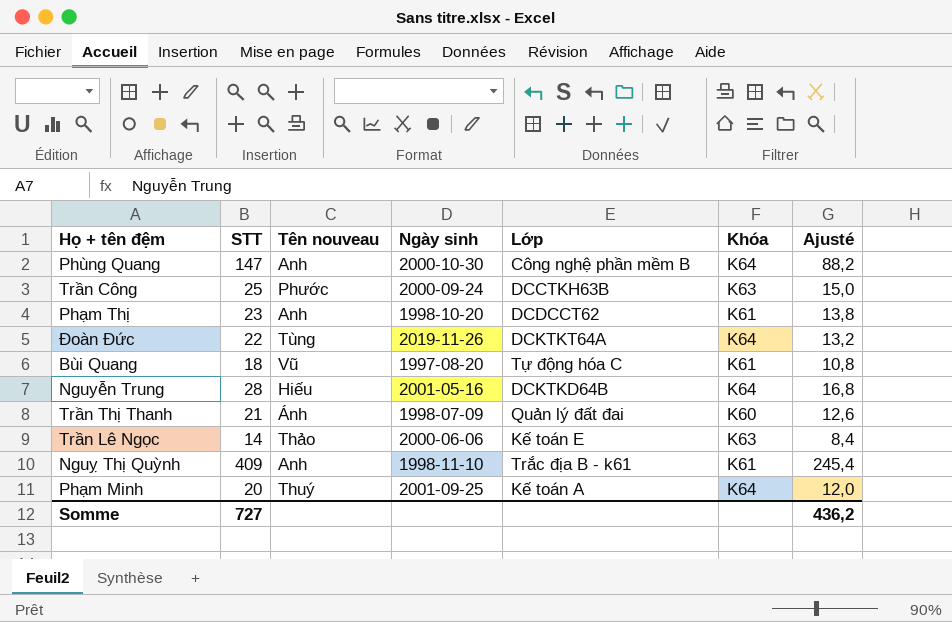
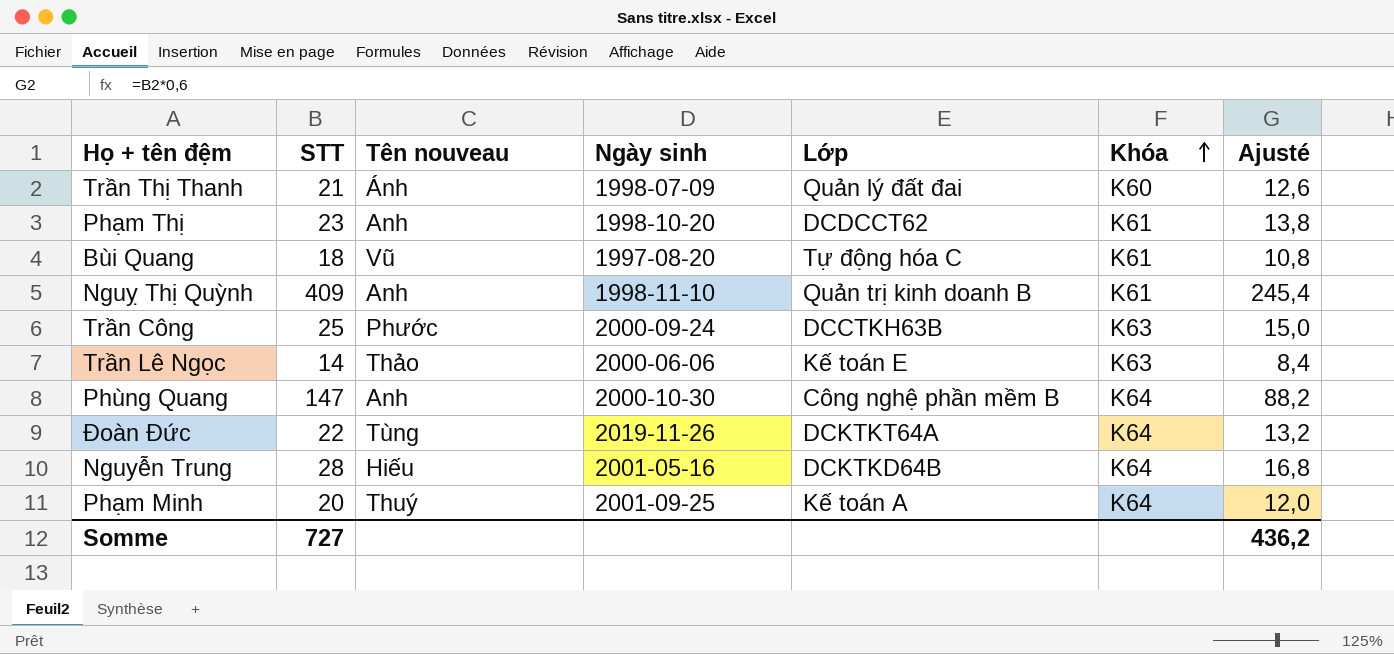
row order: none -> Khóa ascending
Nguỵ Thị Quỳnh | Lớp: Trắc địa B - k61 -> Quản trị kinh doanh B

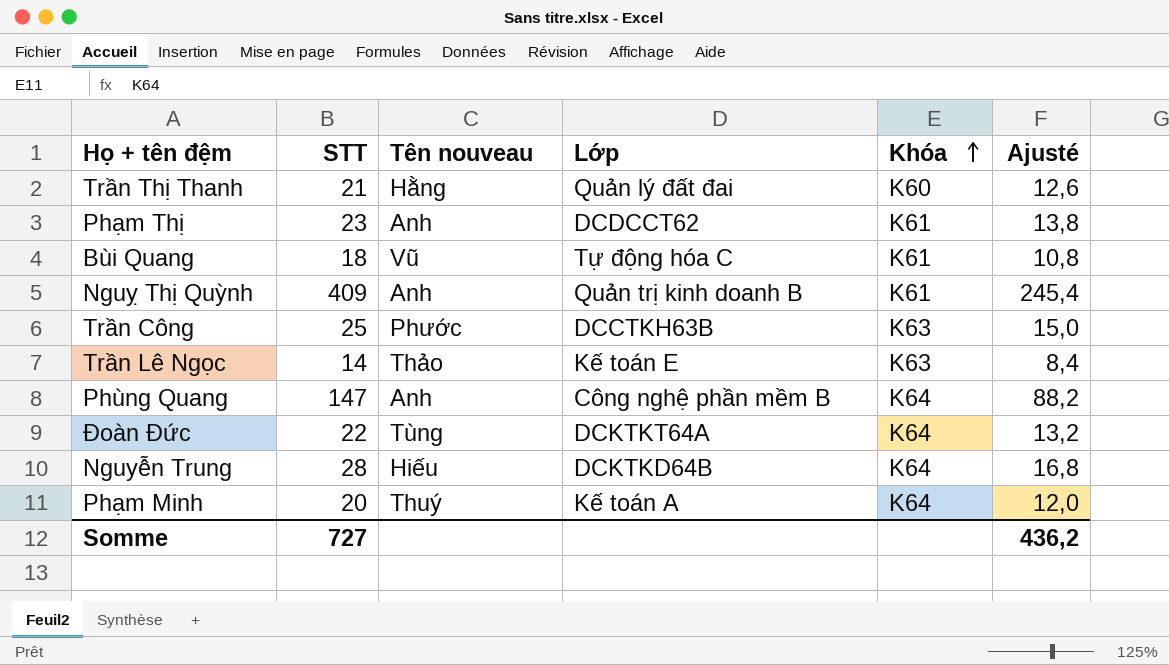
column Ngày sinh | position: 4 -> none
Trần Thị Thanh | Tên nouveau: Ánh -> Hằng

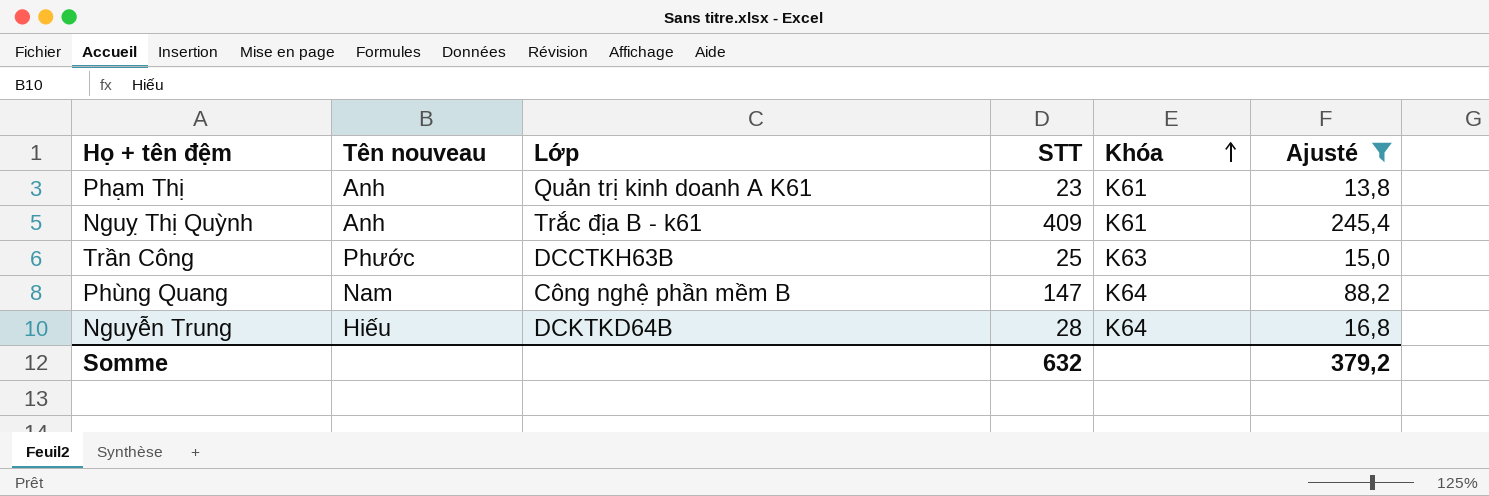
filter: none -> Ajusté >= 13,8
column STT | position: 2 -> 4
Phạm Thị | Lớp: DCDCCT62 -> Quản trị kinh doanh A K61
Nguỵ Thị Quỳnh | Lớp: Quản trị kinh doanh B -> Trắc địa B - k61
Phùng Quang | Tên nouveau: Anh -> Nam
Somme | STT: 727 -> 632
Somme | Ajusté: 436,2 -> 379,2

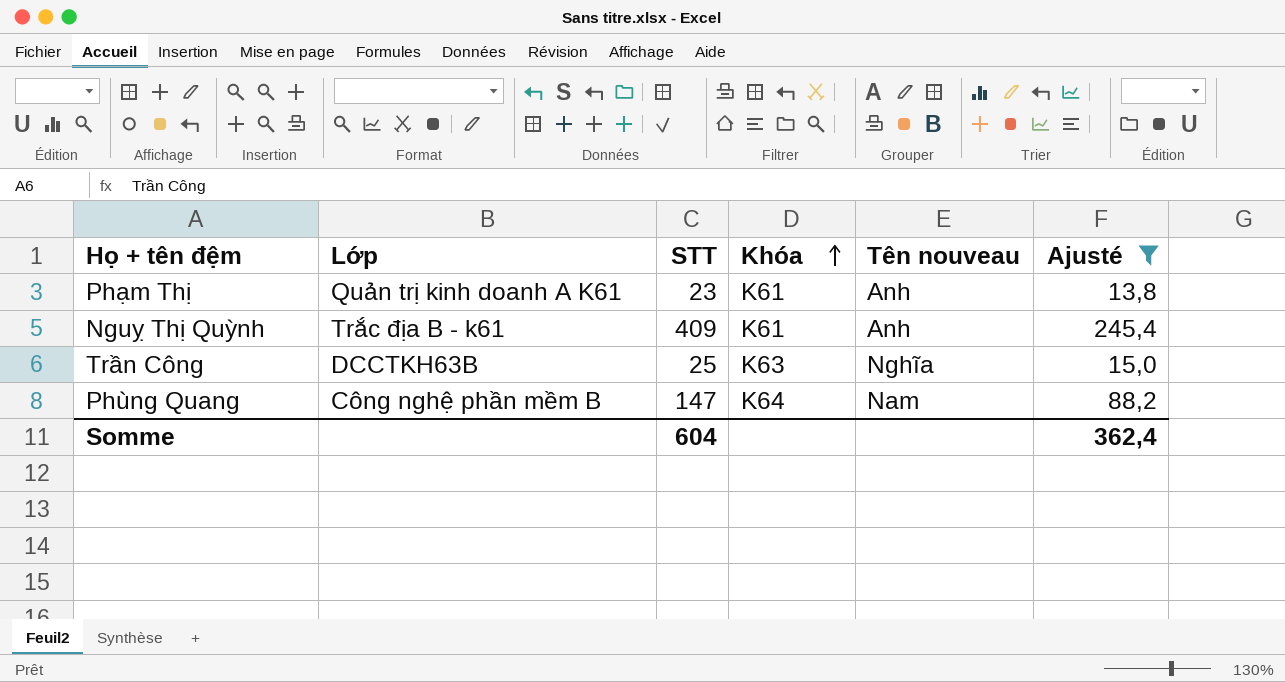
column Tên nouveau | position: 2 -> 5
row Nguyễn Trung: Hiếu | DCKTKD64B | 28 | K64 | 16,8 -> none
Trần Công | Tên nouveau: Phước -> Nghĩa
Somme | STT: 632 -> 604
Somme | Ajusté: 379,2 -> 362,4

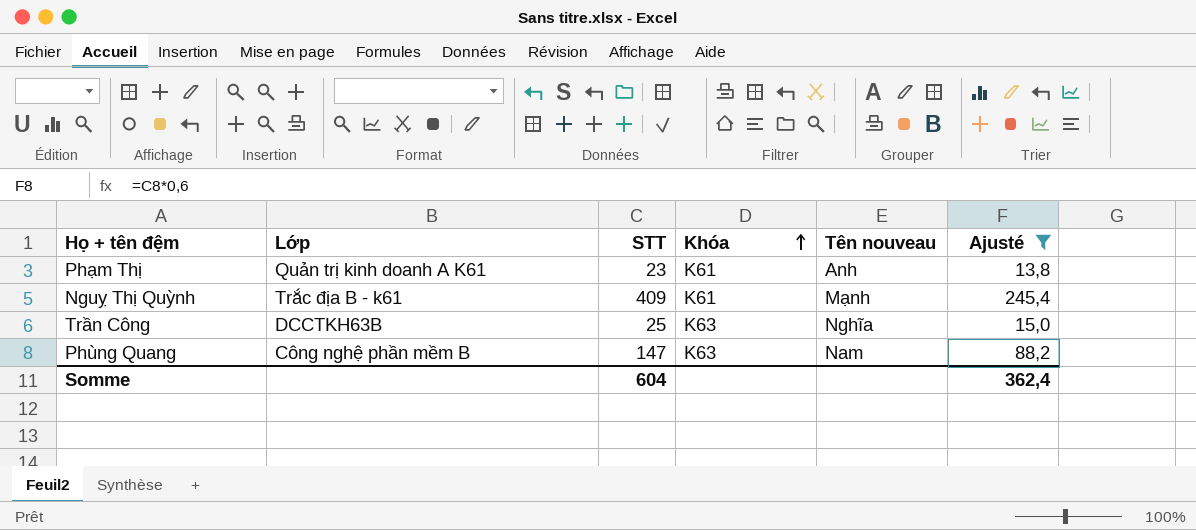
Nguỵ Thị Quỳnh | Tên nouveau: Anh -> Mạnh
Phùng Quang | Khóa: K64 -> K63

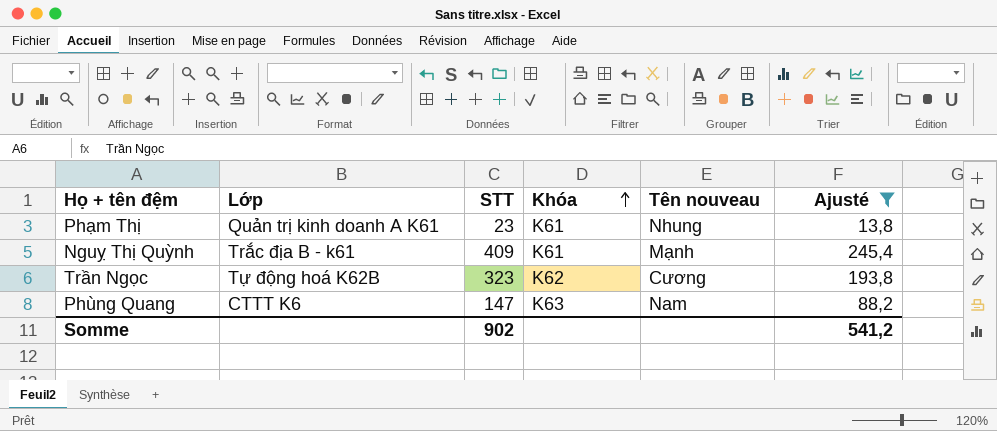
row Trần Công: DCCTKH63B | 25 | K63 | Nghĩa | 15,0 -> none
Phạm Thị | Tên nouveau: Anh -> Nhung
row Trần Ngọc: none -> Tự động hoá K62B | 323 | K62 | Cương | 193,8
Phùng Quang | Lớp: Công nghệ phần mềm B -> CTTT K6
Somme | STT: 604 -> 902
Somme | Ajusté: 362,4 -> 541,2

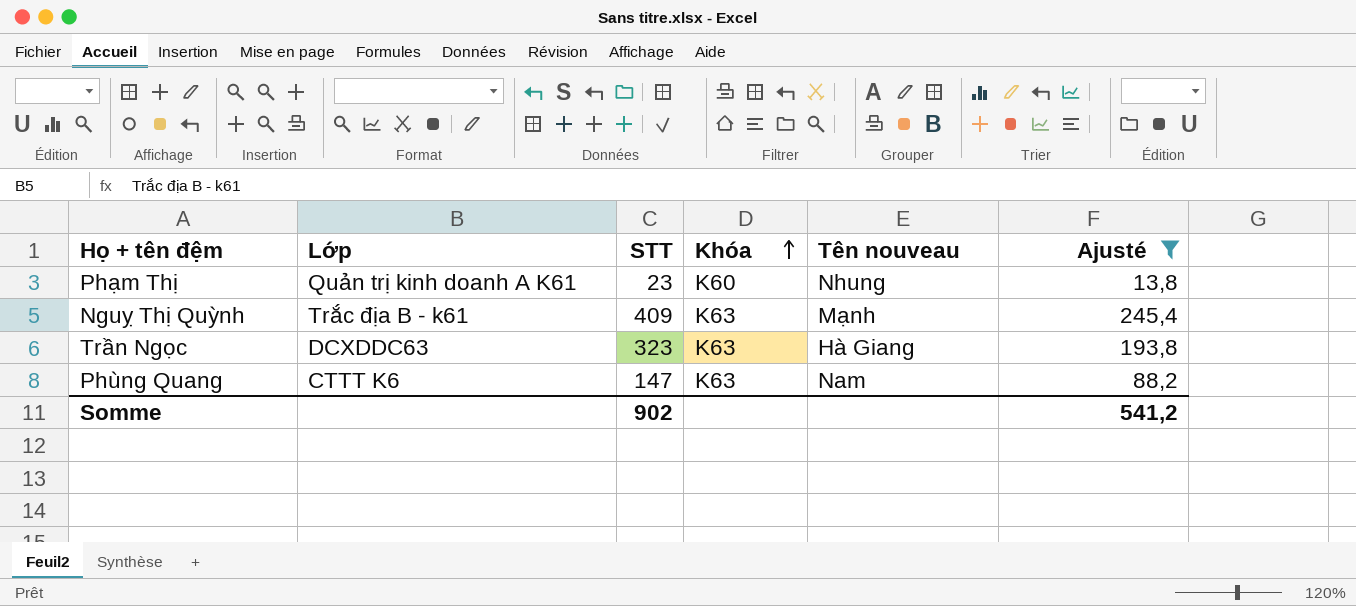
Phạm Thị | Khóa: K61 -> K60
Nguỵ Thị Quỳnh | Khóa: K61 -> K63
Trần Ngọc | Lớp: Tự động hoá K62B -> DCXDDC63
Trần Ngọc | Khóa: K62 -> K63
Trần Ngọc | Tên nouveau: Cương -> Hà Giang

